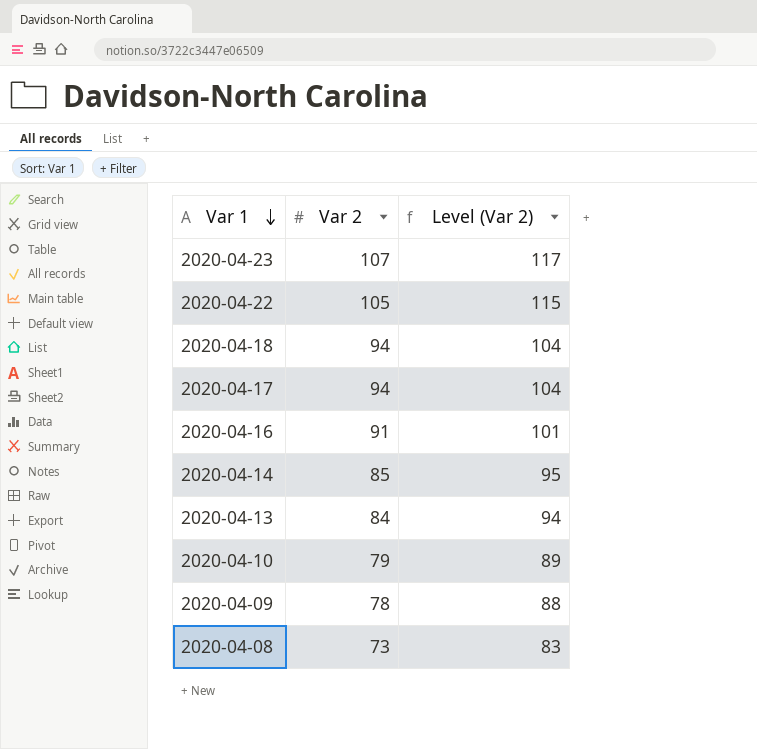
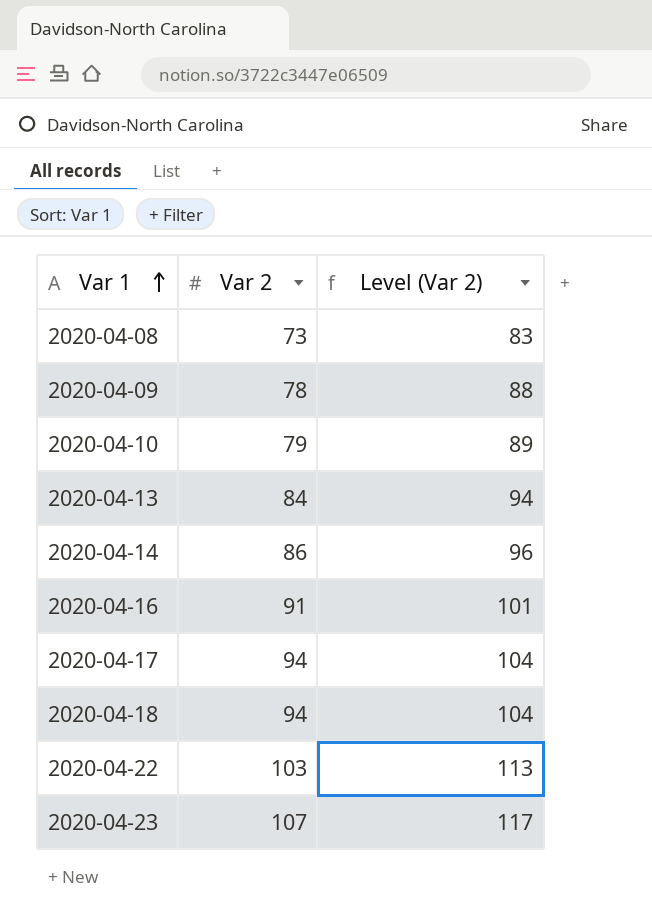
row order: Var 1 descending -> Var 1 ascending
2020-04-14 | Var 2: 85 -> 86
2020-04-14 | Level (Var 2): 95 -> 96
2020-04-22 | Var 2: 105 -> 103
2020-04-22 | Level (Var 2): 115 -> 113

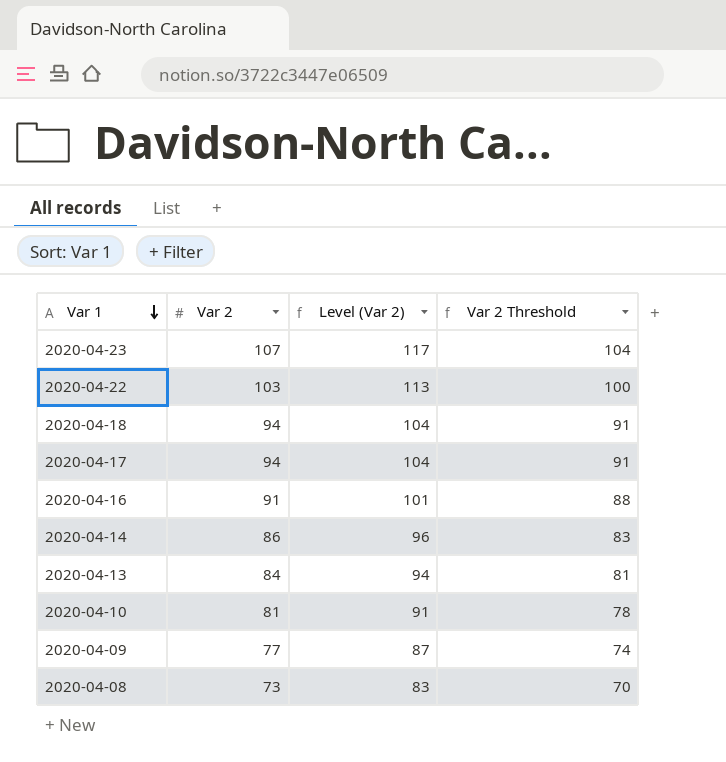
row order: Var 1 ascending -> Var 1 descending
column Var 2 Threshold | formula: none -> [Var 2] - 3
2020-04-10 | Var 2: 79 -> 81
2020-04-10 | Level (Var 2): 89 -> 91
2020-04-09 | Var 2: 78 -> 77
2020-04-09 | Level (Var 2): 88 -> 87

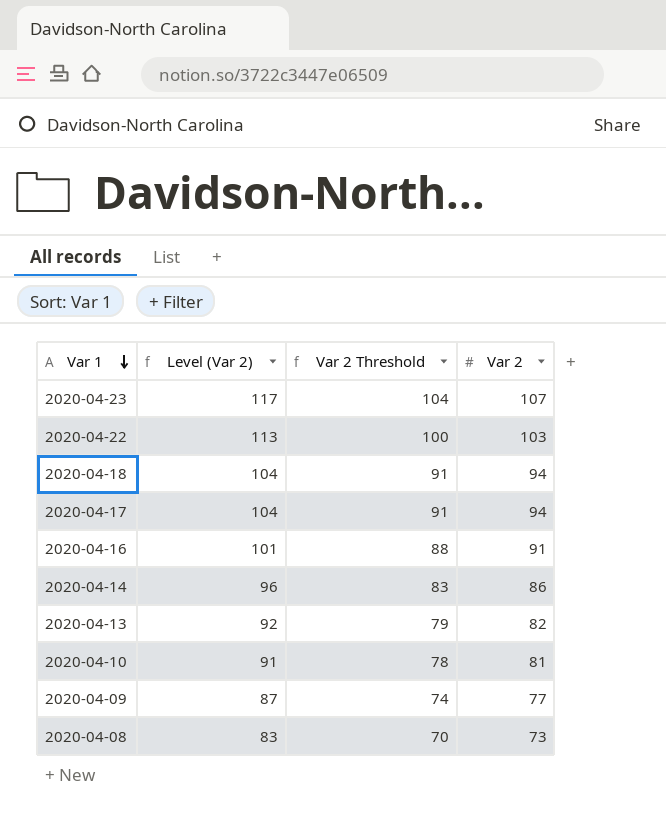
column Var 2 | position: 2 -> 4
2020-04-13 | Level (Var 2): 94 -> 92
2020-04-13 | Var 2 Threshold: 81 -> 79
2020-04-13 | Var 2: 84 -> 82

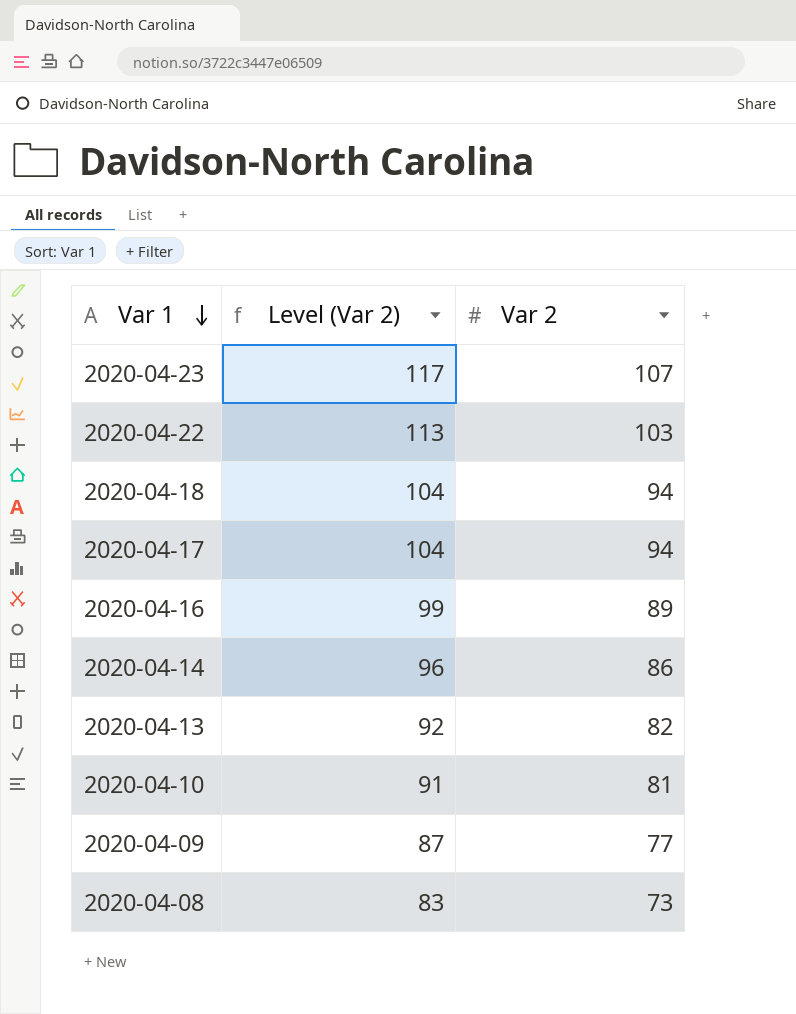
column Var 2 Threshold | formula: [Var 2] - 3 -> none
2020-04-16 | Level (Var 2): 101 -> 99
2020-04-16 | Var 2: 91 -> 89

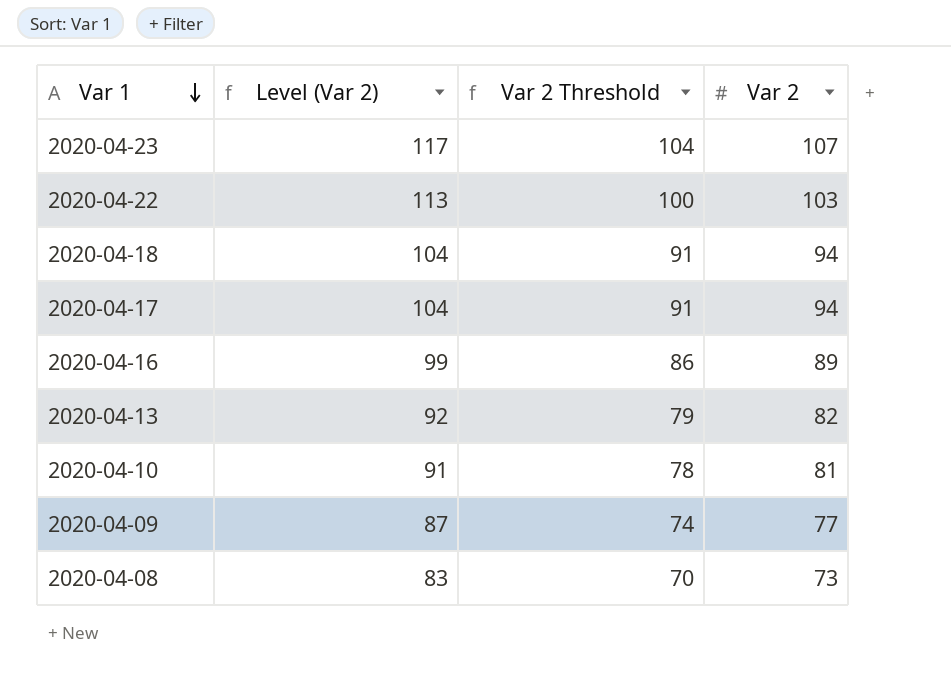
column Var 2 Threshold | formula: none -> [Var 2] - 3
row 2020-04-14: 96 | 86 -> none

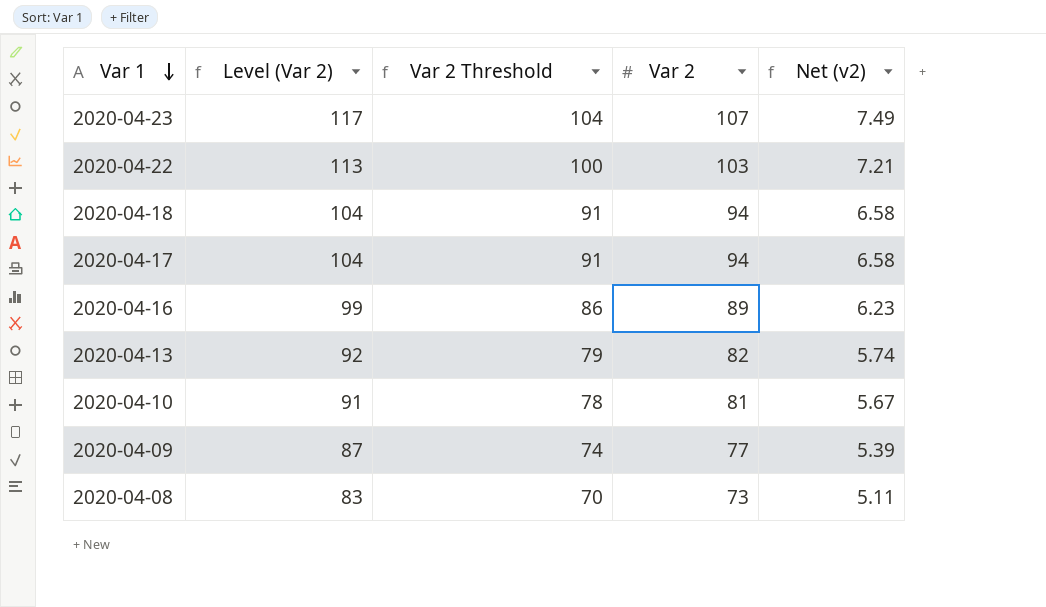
column Net (v2) | formula: none -> [Var 2] * 0.07

